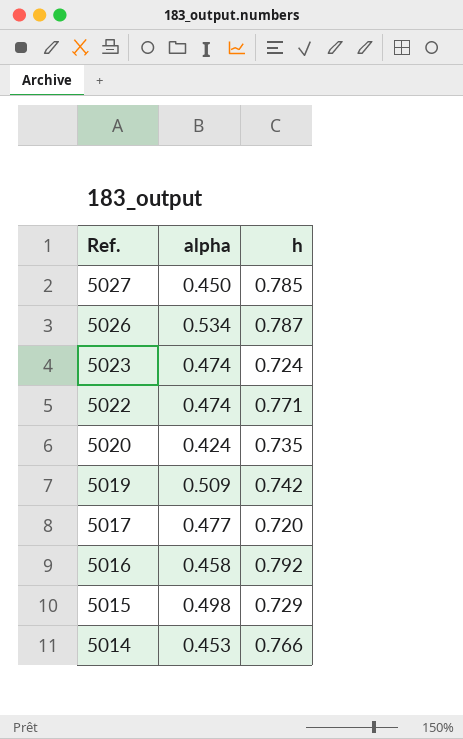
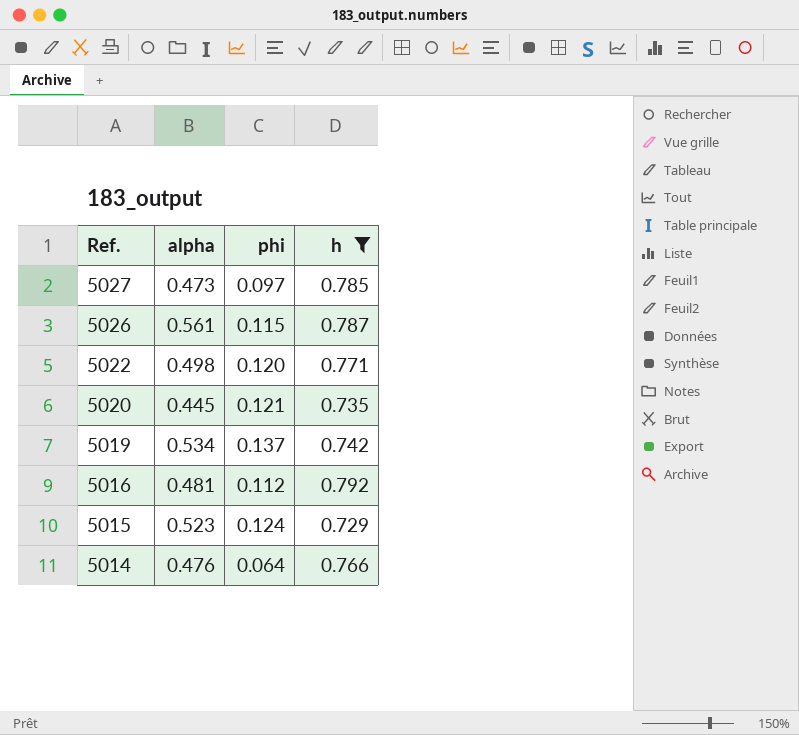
filter: none -> h >= 0.729
column phi | position: none -> 3
5027 | alpha: 0.450 -> 0.473
5026 | alpha: 0.534 -> 0.561
5022 | alpha: 0.474 -> 0.498
5020 | alpha: 0.424 -> 0.445
5019 | alpha: 0.509 -> 0.534
5016 | alpha: 0.458 -> 0.481
5015 | alpha: 0.498 -> 0.523
5014 | alpha: 0.453 -> 0.476

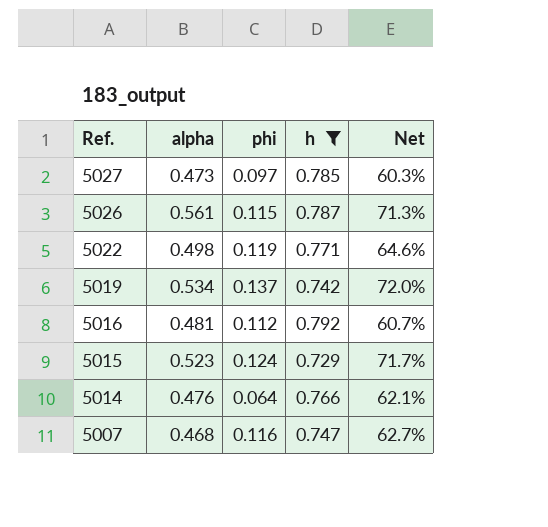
column Net | formula: none -> [alpha] / [h]
row 5020: 0.445 | 0.121 | 0.735 -> none
5022 | phi: 0.120 -> 0.119
row 5007: none -> 0.468 | 0.116 | 0.747 | 62.7%

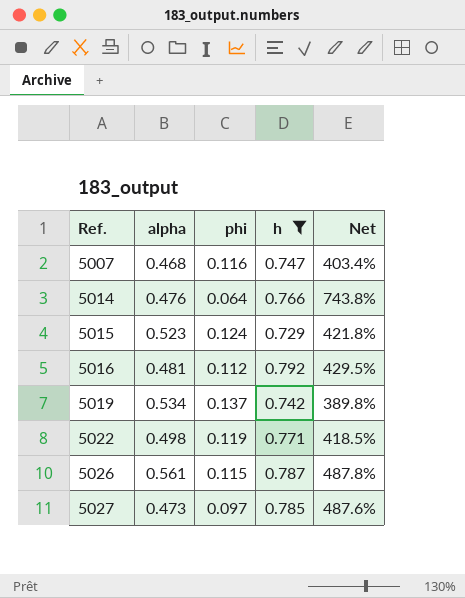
row order: Ref. descending -> Ref. ascending
column Net | formula: [alpha] / [h] -> [alpha] / [phi]

